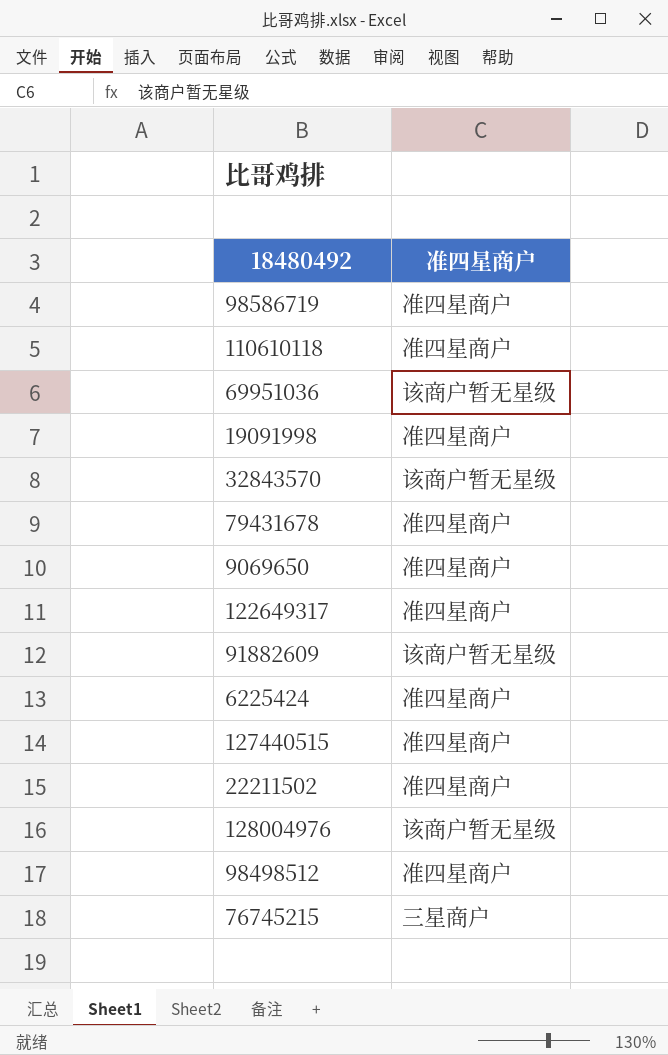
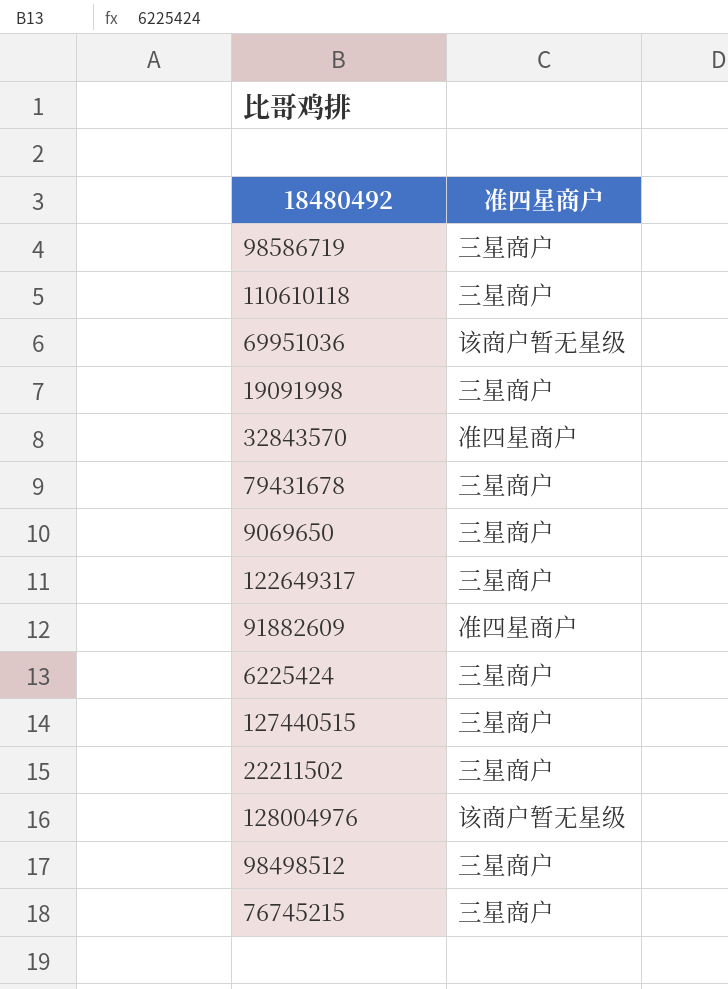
98586719 | 准四星商户: 准四星商户 -> 三星商户
110610118 | 准四星商户: 准四星商户 -> 三星商户
19091998 | 准四星商户: 准四星商户 -> 三星商户
32843570 | 准四星商户: 该商户暂无星级 -> 准四星商户
79431678 | 准四星商户: 准四星商户 -> 三星商户
9069650 | 准四星商户: 准四星商户 -> 三星商户
122649317 | 准四星商户: 准四星商户 -> 三星商户
91882609 | 准四星商户: 该商户暂无星级 -> 准四星商户
6225424 | 准四星商户: 准四星商户 -> 三星商户
127440515 | 准四星商户: 准四星商户 -> 三星商户
22211502 | 准四星商户: 准四星商户 -> 三星商户
98498512 | 准四星商户: 准四星商户 -> 三星商户

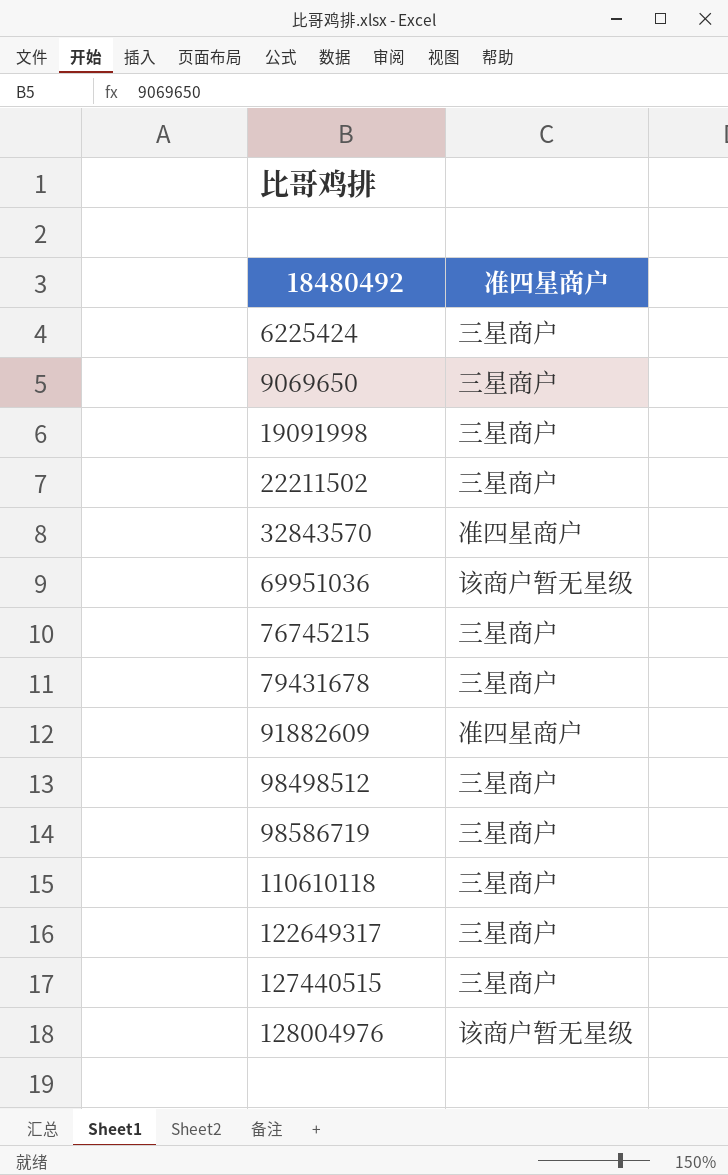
row order: none -> 18480492 ascending

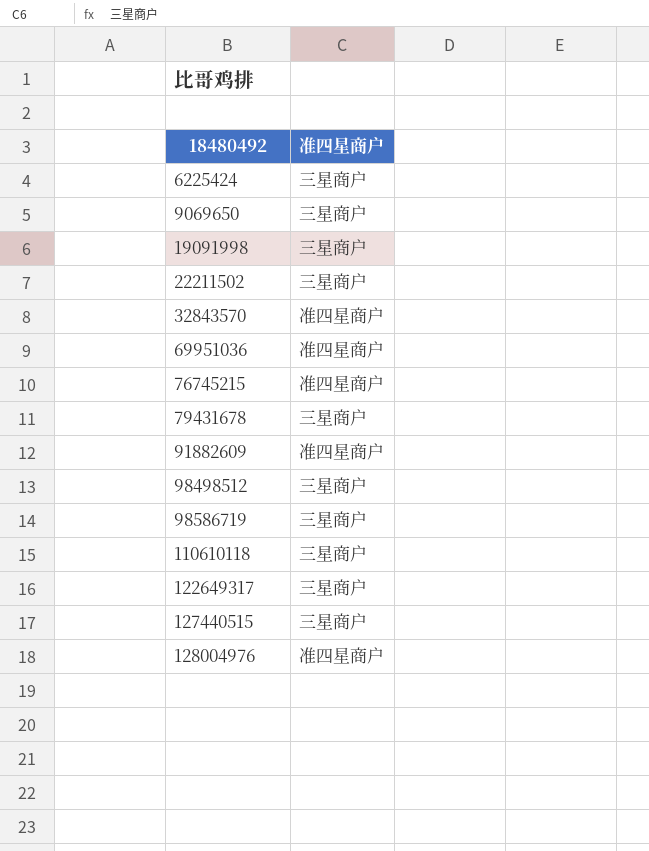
69951036 | 准四星商户: 该商户暂无星级 -> 准四星商户
76745215 | 准四星商户: 三星商户 -> 准四星商户
128004976 | 准四星商户: 该商户暂无星级 -> 准四星商户

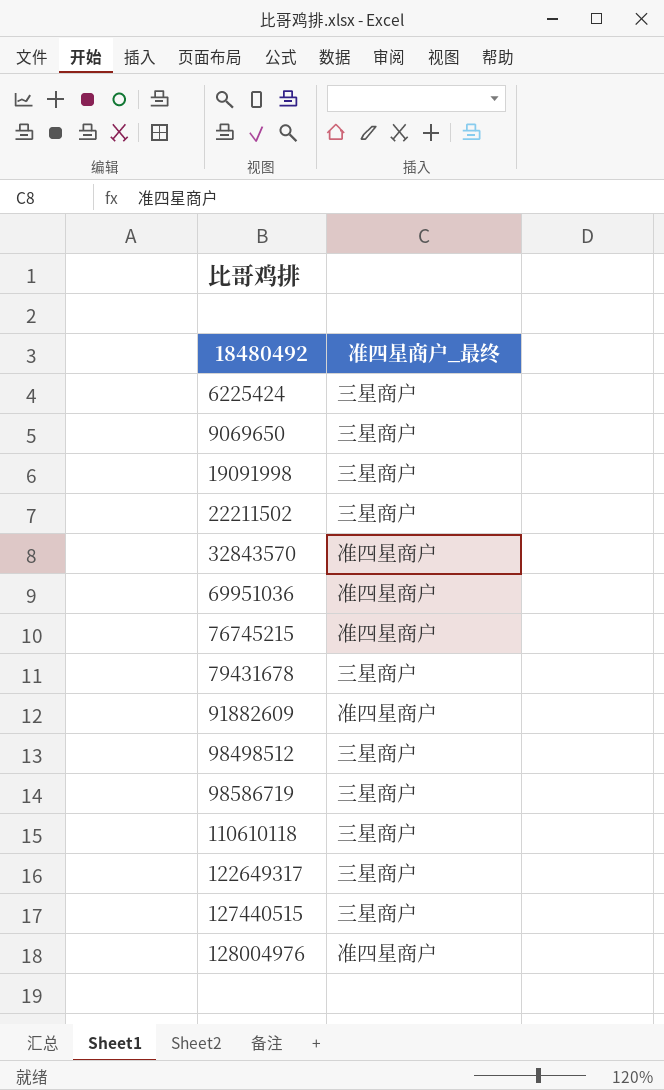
column name: 准四星商户 -> 准四星商户_最终

